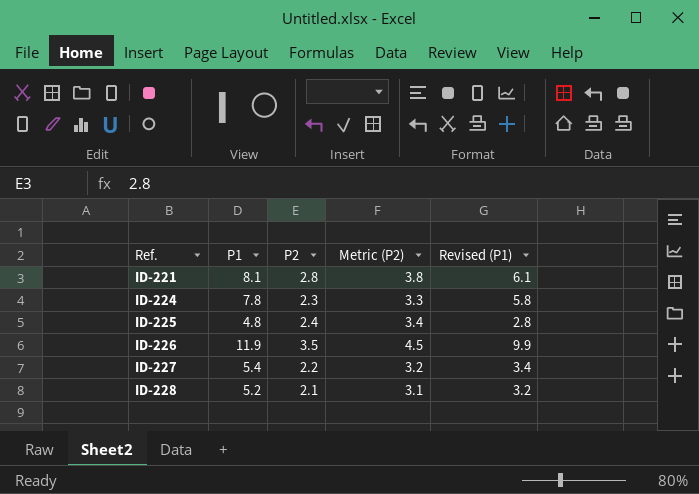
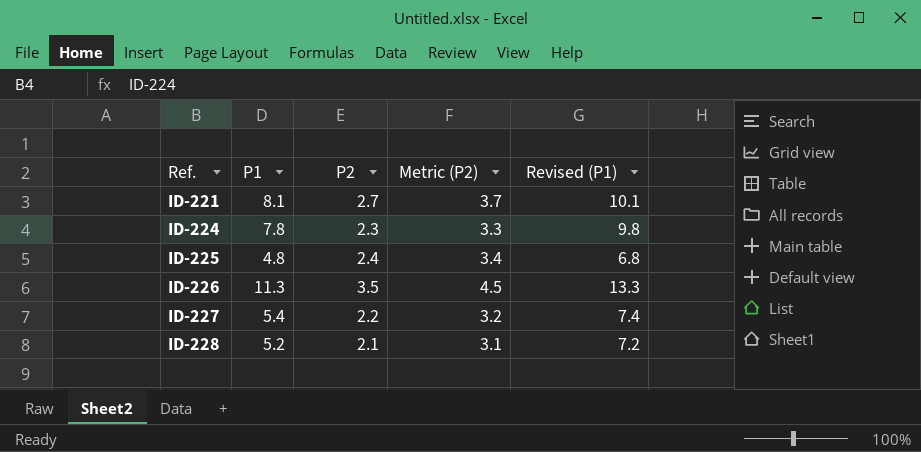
column Revised (P1) | formula: [P1] - 2 -> [P1] + 2
ID-221 | P2: 2.8 -> 2.7
ID-221 | Metric (P2): 3.8 -> 3.7
ID-226 | P1: 11.9 -> 11.3

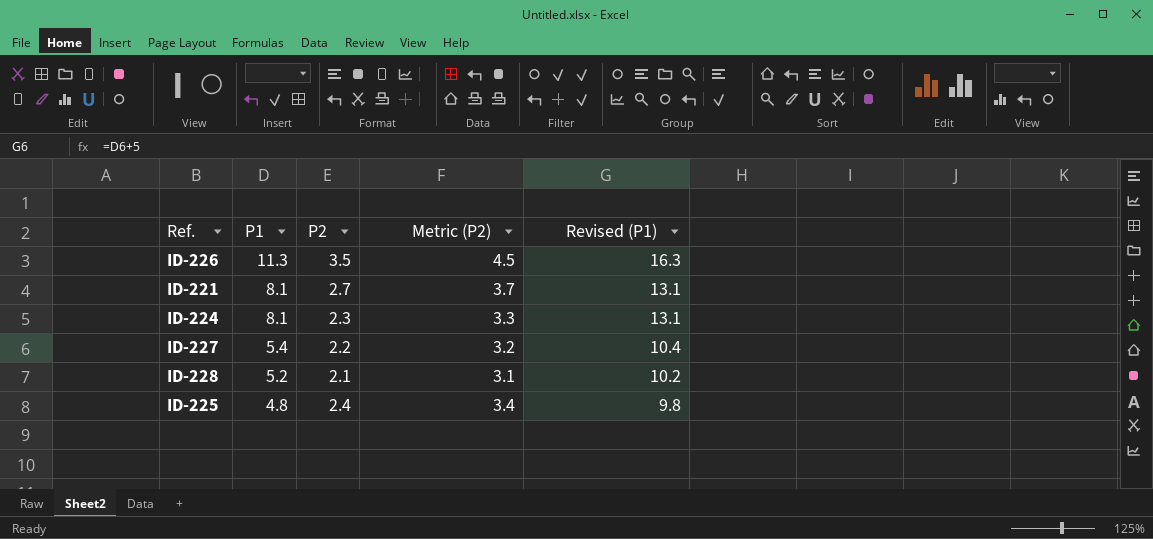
row order: Ref. ascending -> P1 descending
column Revised (P1) | formula: [P1] + 2 -> [P1] + 5
ID-224 | P1: 7.8 -> 8.1

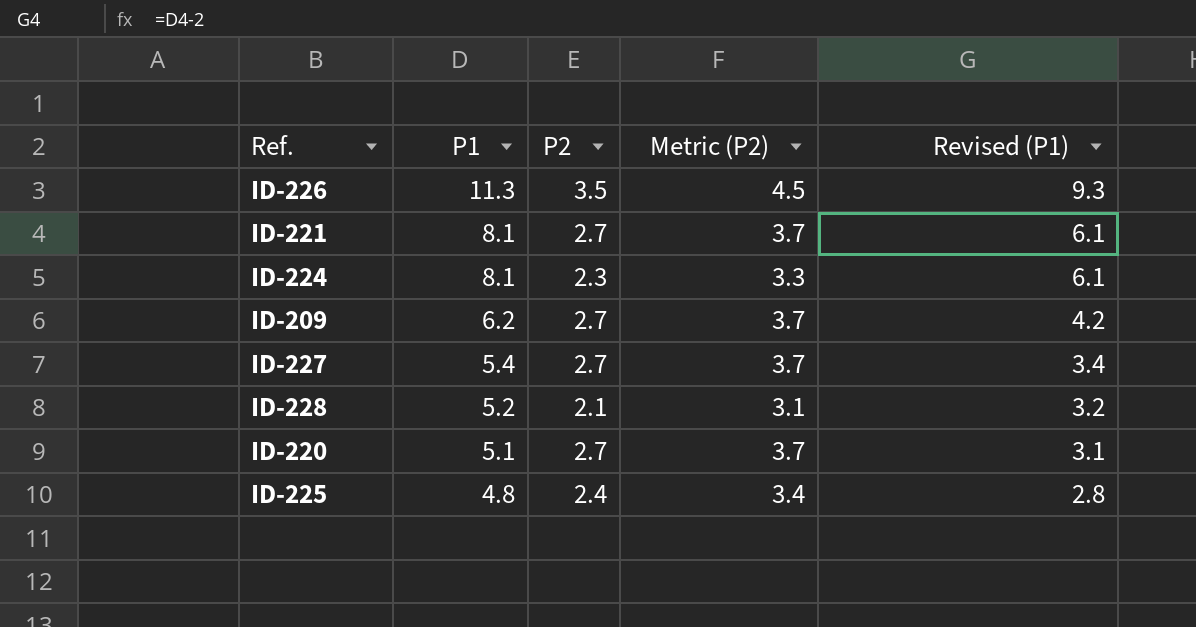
column Revised (P1) | formula: [P1] + 5 -> [P1] - 2
row ID-209: none -> 6.2 | 2.7 | 3.7 | 4.2
ID-227 | P2: 2.2 -> 2.7
ID-227 | Metric (P2): 3.2 -> 3.7
row ID-220: none -> 5.1 | 2.7 | 3.7 | 3.1

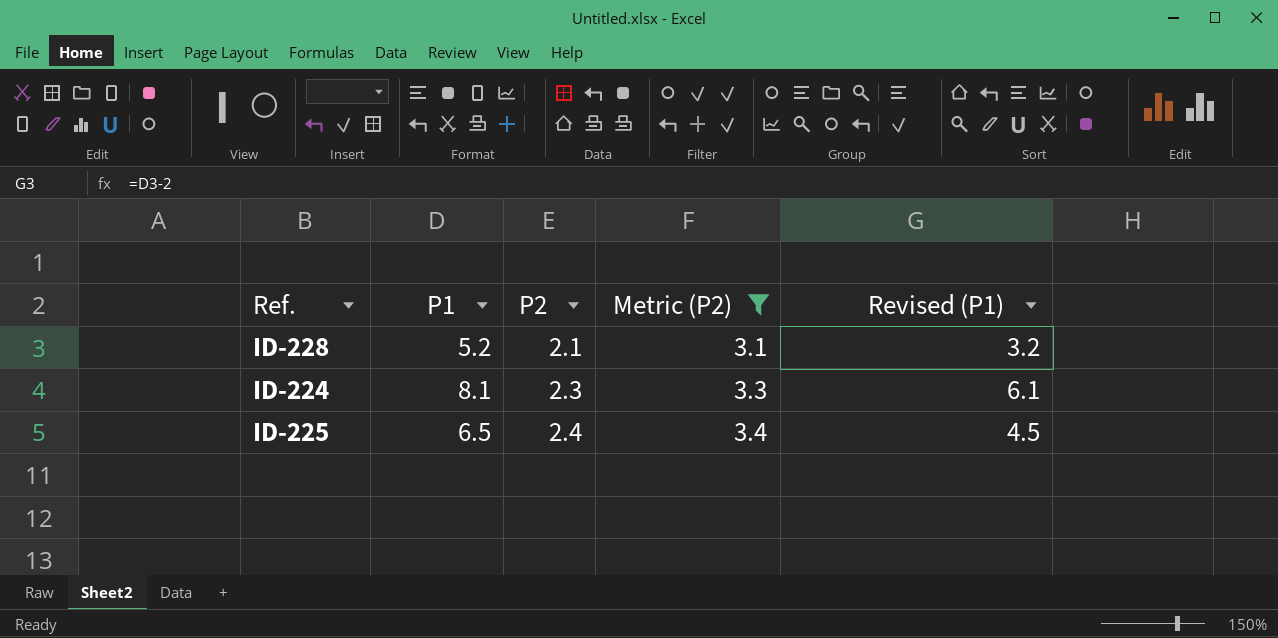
filter: none -> Metric (P2) <= 3.4
row order: P1 descending -> P2 ascending
ID-225 | P1: 4.8 -> 6.5
ID-225 | Revised (P1): 2.8 -> 4.5

